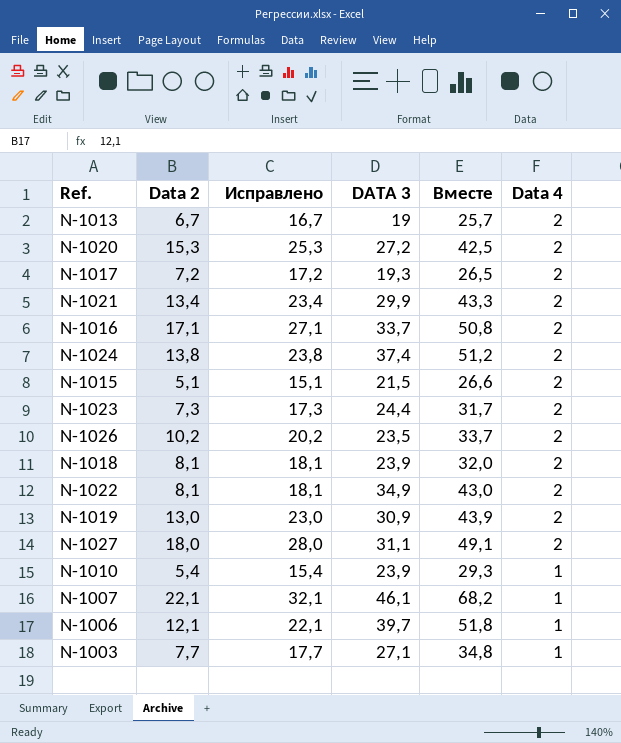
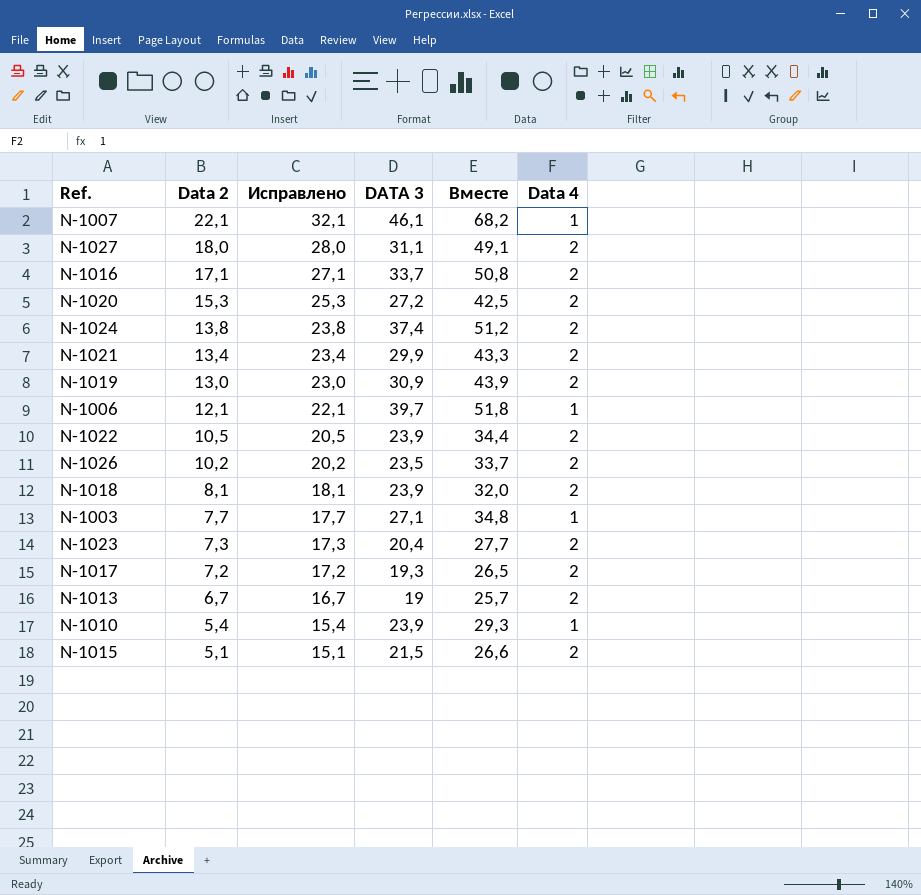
row order: Data 4 descending -> Data 2 descending
N-1022 | Data 2: 8,1 -> 10,5
N-1022 | Исправлено: 18,1 -> 20,5
N-1022 | DATA 3: 34,9 -> 23,9
N-1022 | Вместе: 43,0 -> 34,4
N-1023 | DATA 3: 24,4 -> 20,4
N-1023 | Вместе: 31,7 -> 27,7

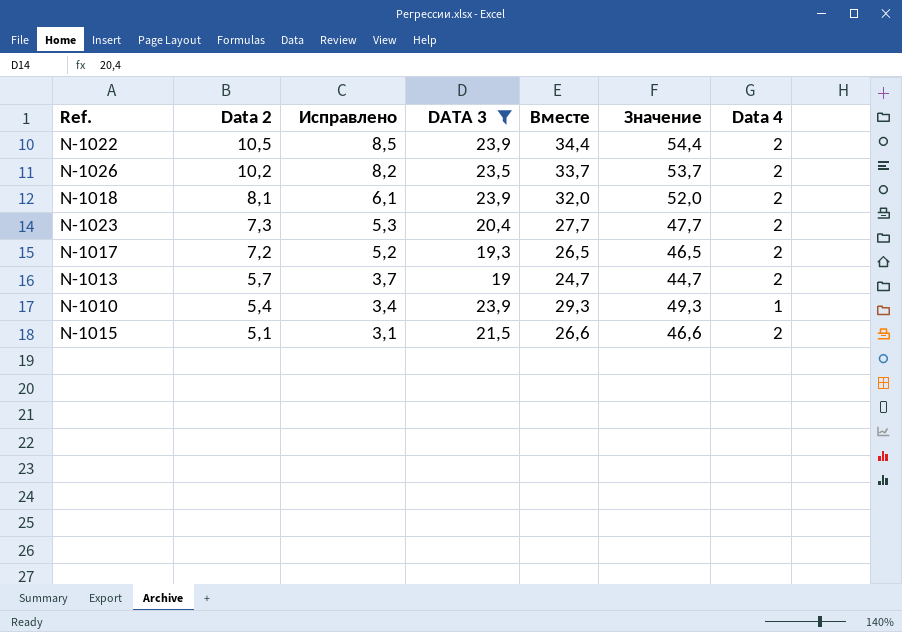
filter: none -> DATA 3 <= 23,9
column Исправлено | formula: [Data 2] + 10 -> [Data 2] - 2
column Значение | formula: none -> [Вместе] + 20
N-1013 | Data 2: 6,7 -> 5,7
N-1013 | Вместе: 25,7 -> 24,7

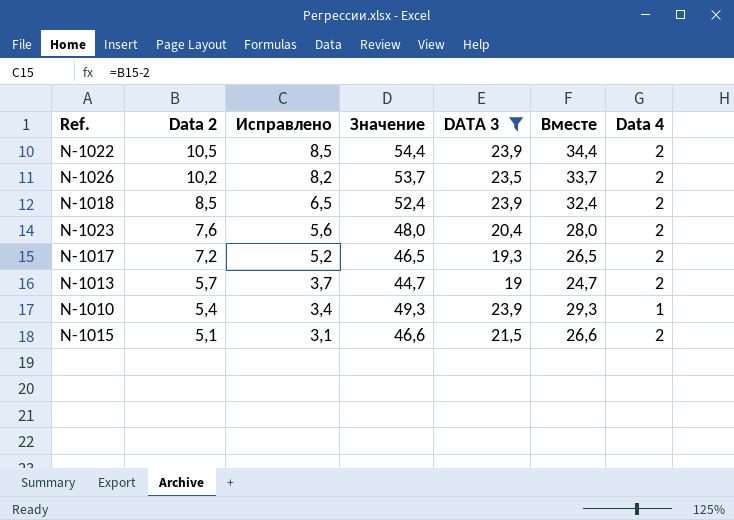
column Значение | position: 6 -> 4
N-1018 | Data 2: 8,1 -> 8,5
N-1018 | Исправлено: 6,1 -> 6,5
N-1018 | Значение: 52,0 -> 52,4
N-1018 | Вместе: 32,0 -> 32,4
N-1023 | Data 2: 7,3 -> 7,6
N-1023 | Исправлено: 5,3 -> 5,6
N-1023 | Значение: 47,7 -> 48,0
N-1023 | Вместе: 27,7 -> 28,0

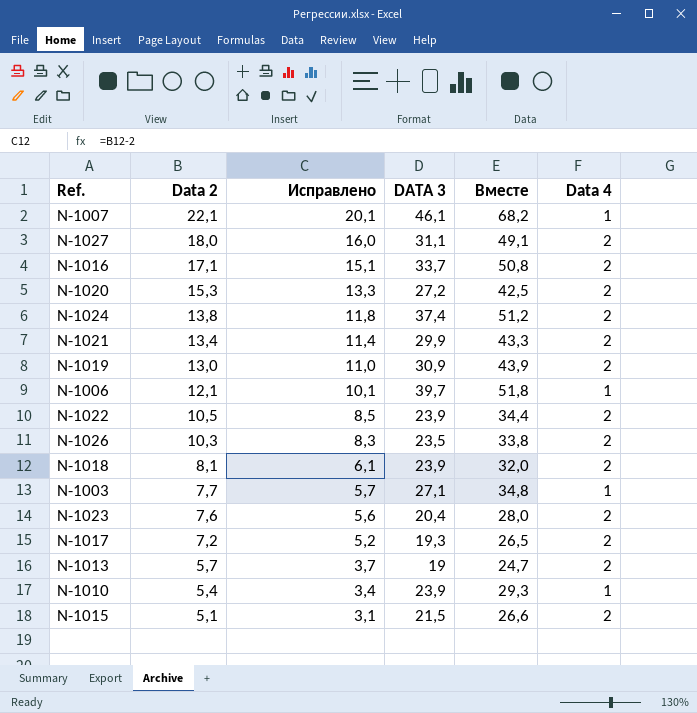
filter: DATA 3 <= 23,9 -> none
column Значение | formula: [Вместе] + 20 -> none
N-1026 | Data 2: 10,2 -> 10,3
N-1026 | Исправлено: 8,2 -> 8,3
N-1026 | Вместе: 33,7 -> 33,8
N-1018 | Data 2: 8,5 -> 8,1
N-1018 | Исправлено: 6,5 -> 6,1
N-1018 | Вместе: 32,4 -> 32,0

